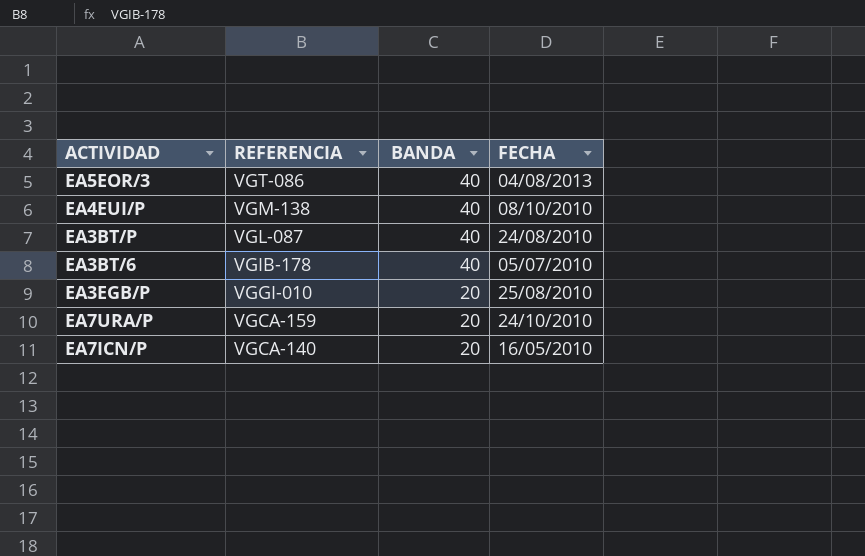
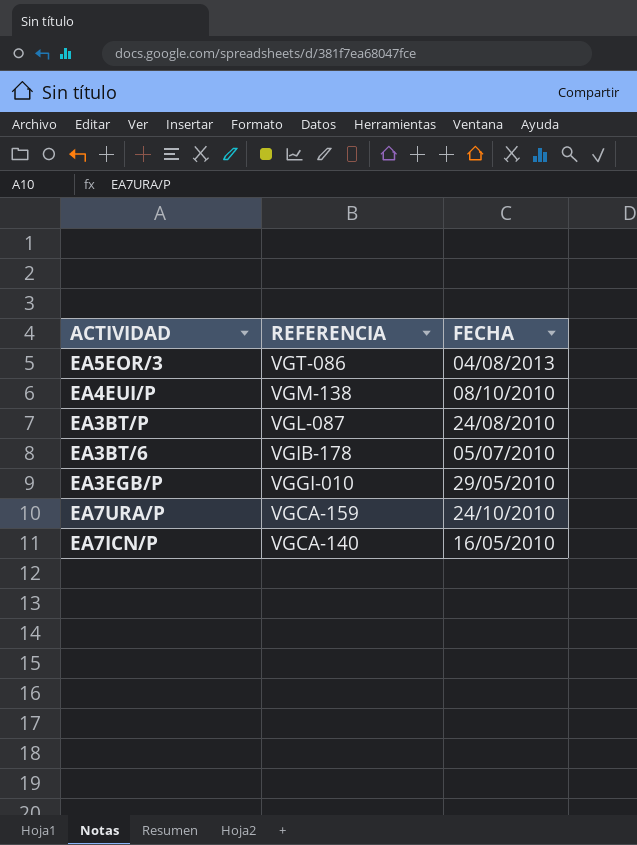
column BANDA | position: 3 -> none
EA3EGB/P | FECHA: 25/08/2010 -> 29/05/2010

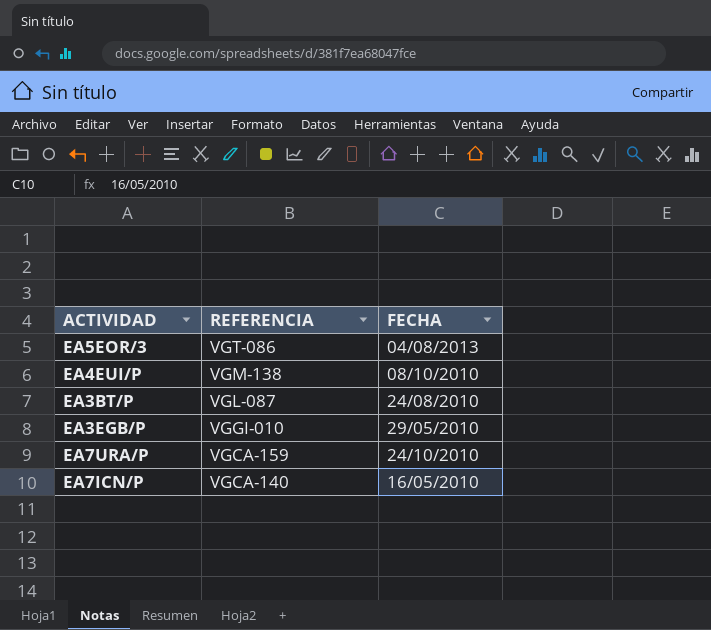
row EA3BT/6: VGIB-178 | 05/07/2010 -> none

